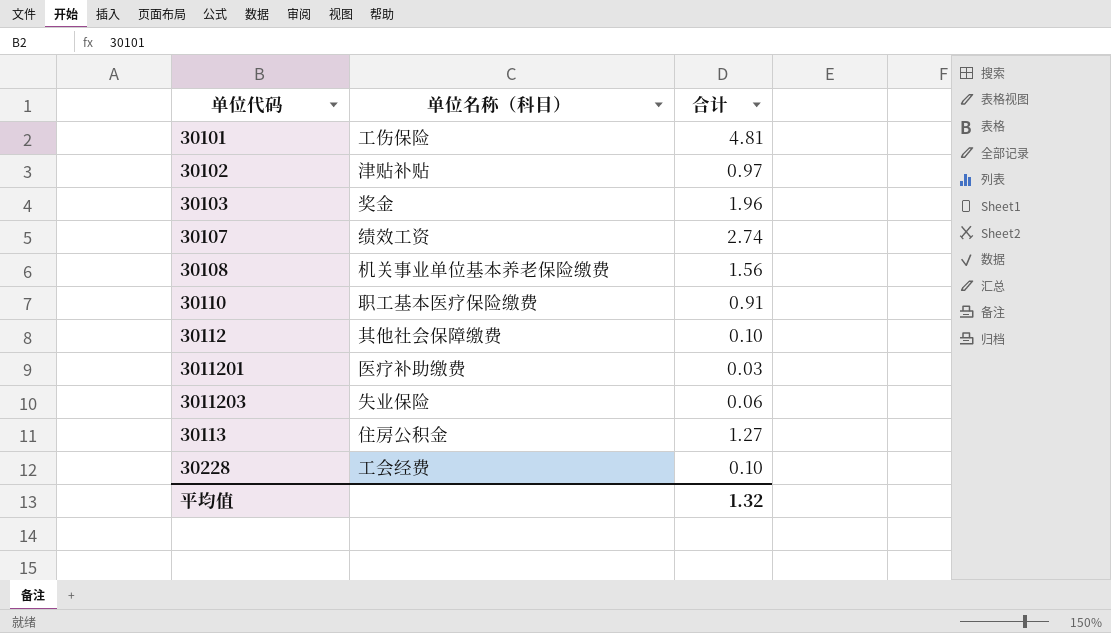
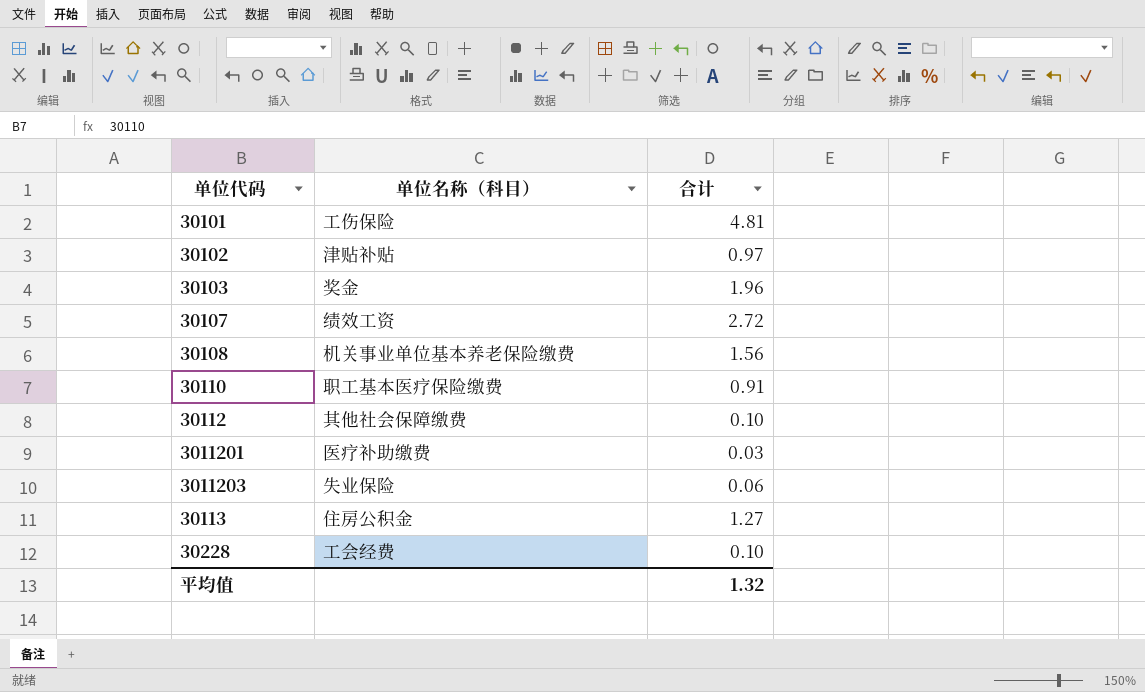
30107 | 合计: 2.74 -> 2.72

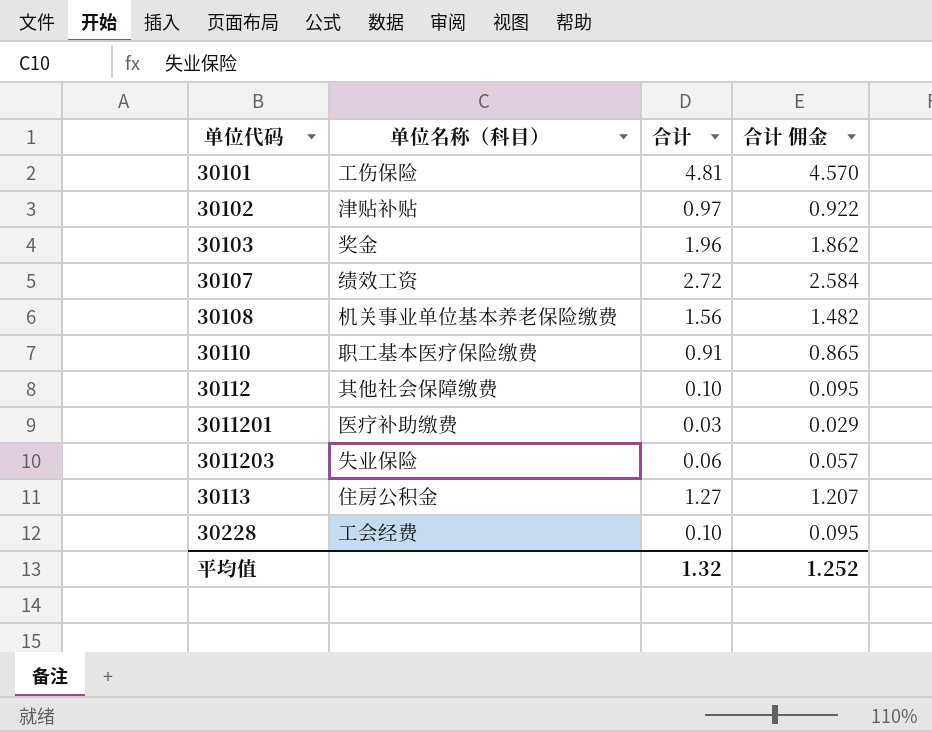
column 合计 佣金 | formula: none -> [合计] * 0.95

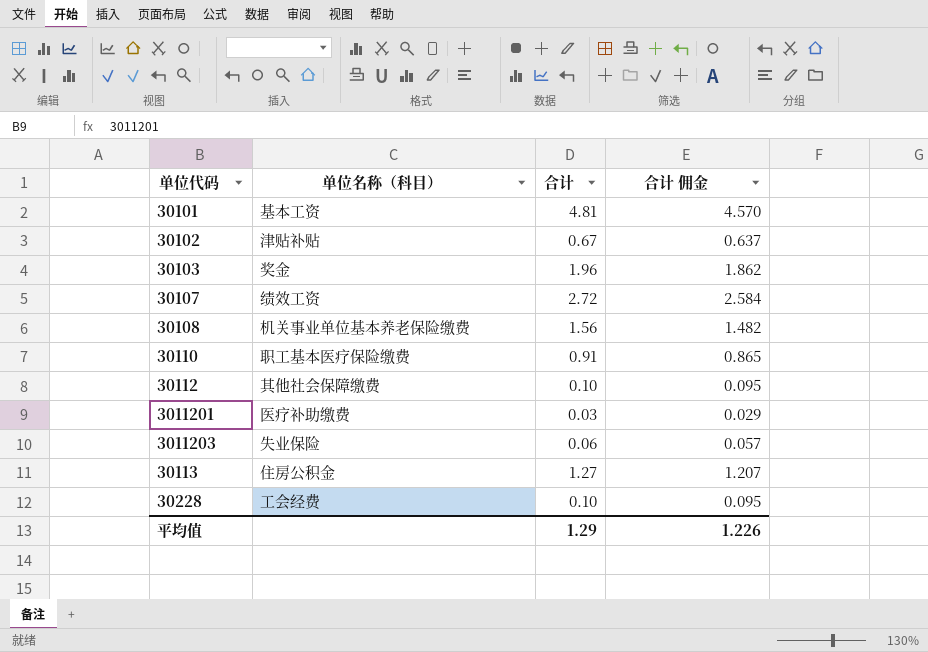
30101 | 单位名称（科目）: 工伤保险 -> 基本工资
30102 | 合计: 0.97 -> 0.67
30102 | 合计 佣金: 0.922 -> 0.637
平均值 | 合计: 1.32 -> 1.29
平均值 | 合计 佣金: 1.252 -> 1.226

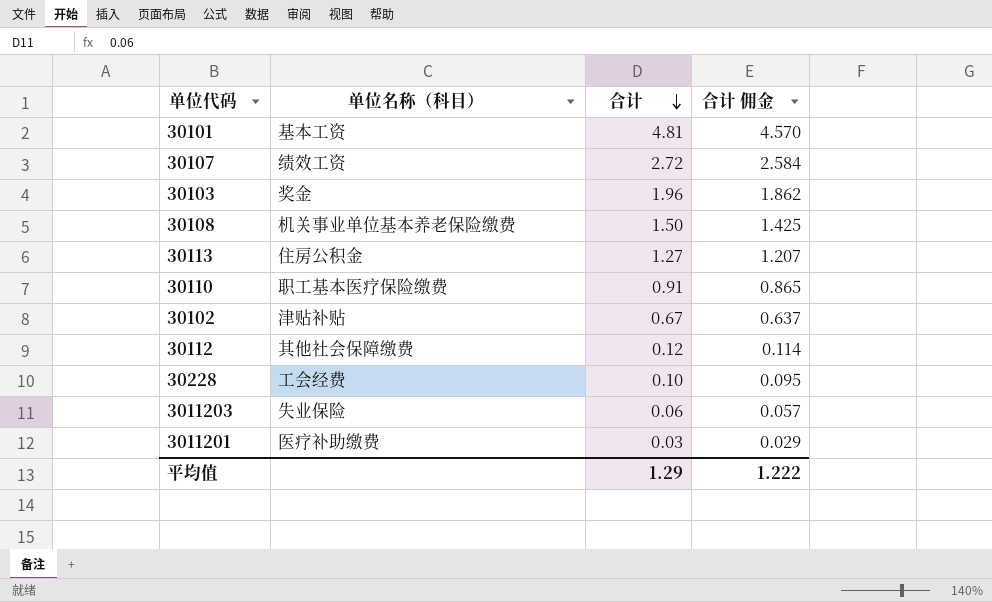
row order: none -> 合计 descending
30108 | 合计: 1.56 -> 1.50
30108 | 合计 佣金: 1.482 -> 1.425
30112 | 合计: 0.10 -> 0.12
30112 | 合计 佣金: 0.095 -> 0.114
平均值 | 合计 佣金: 1.226 -> 1.222

